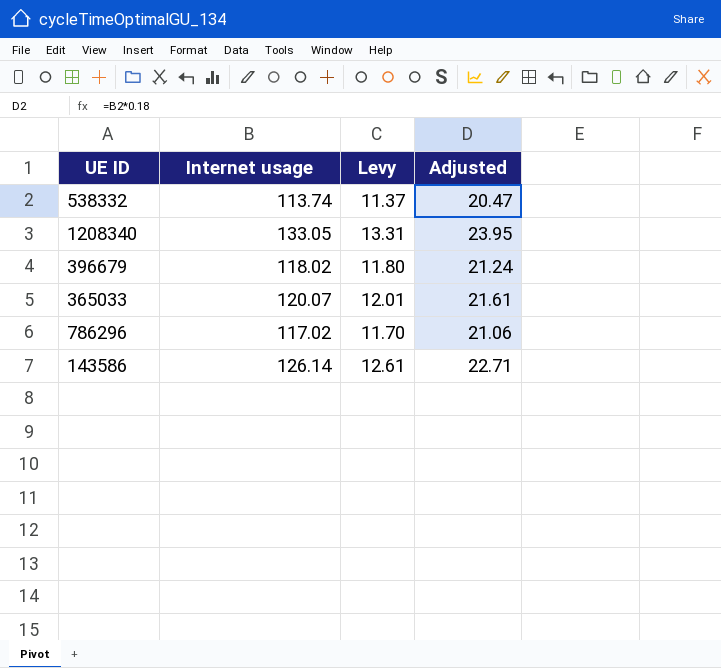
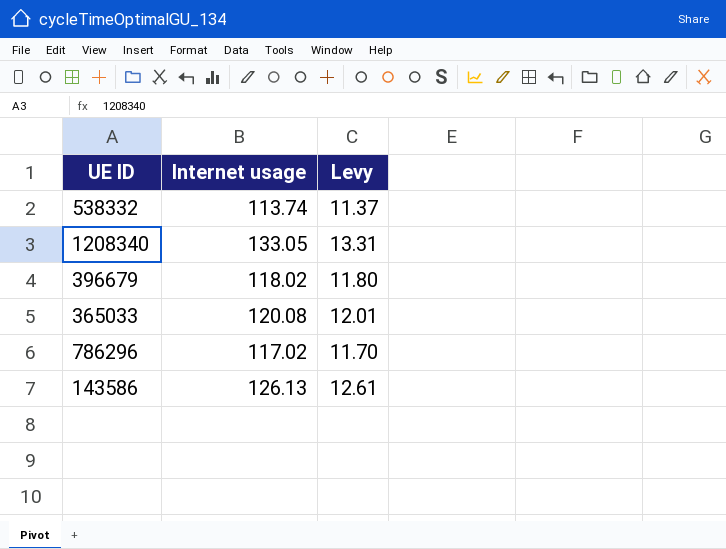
column Adjusted | formula: [Internet usage] * 0.18 -> none
365033 | Internet usage: 120.07 -> 120.08
143586 | Internet usage: 126.14 -> 126.13

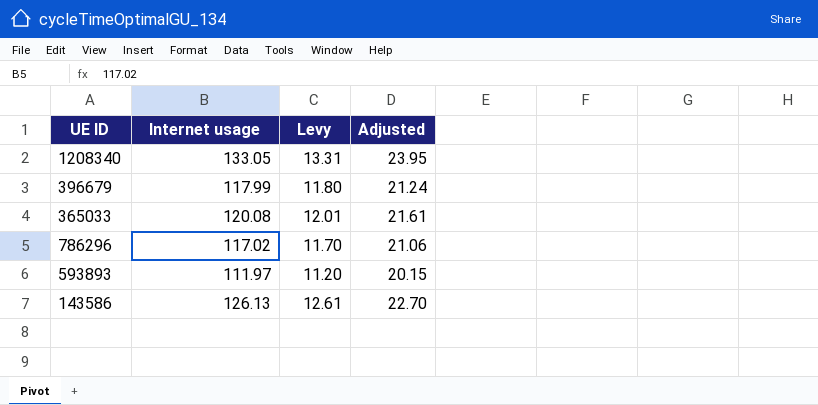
column Adjusted | formula: none -> [Internet usage] * 0.18
row 538332: 113.74 | 11.37 -> none
396679 | Internet usage: 118.02 -> 117.99
row 593893: none -> 111.97 | 11.20 | 20.15

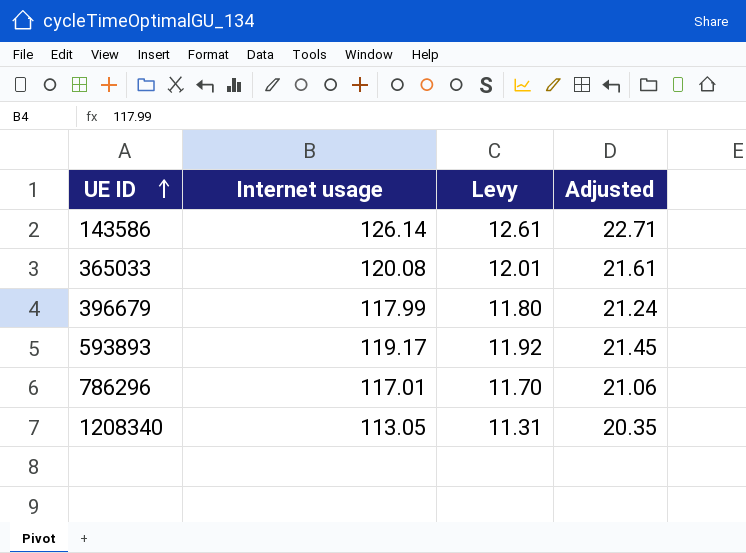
row order: none -> UE ID ascending
143586 | Internet usage: 126.13 -> 126.14
143586 | Adjusted: 22.70 -> 22.71
593893 | Internet usage: 111.97 -> 119.17
593893 | Levy: 11.20 -> 11.92
593893 | Adjusted: 20.15 -> 21.45
786296 | Internet usage: 117.02 -> 117.01
1208340 | Internet usage: 133.05 -> 113.05
1208340 | Levy: 13.31 -> 11.31
1208340 | Adjusted: 23.95 -> 20.35

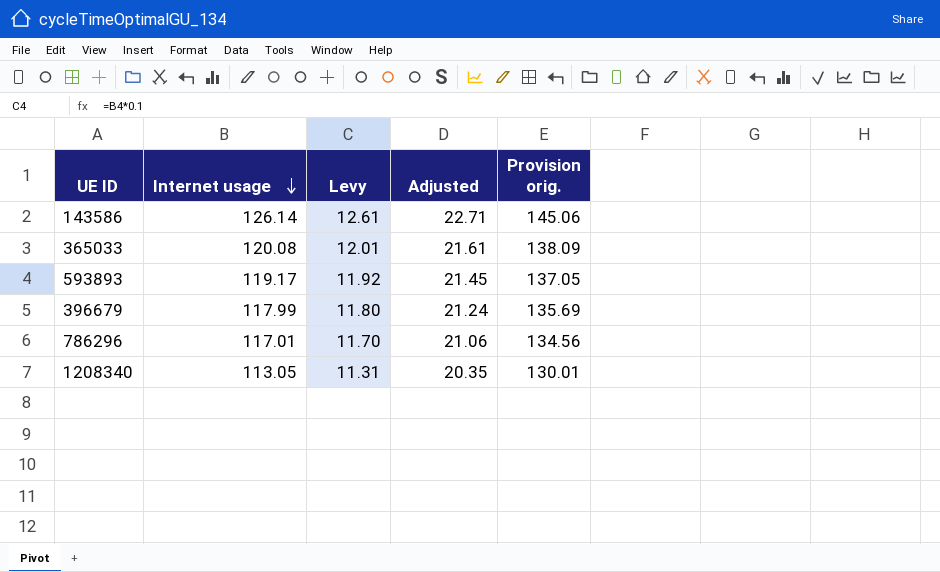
row order: UE ID ascending -> Internet usage descending
column Provision orig. | formula: none -> [Internet usage] * 1.15

